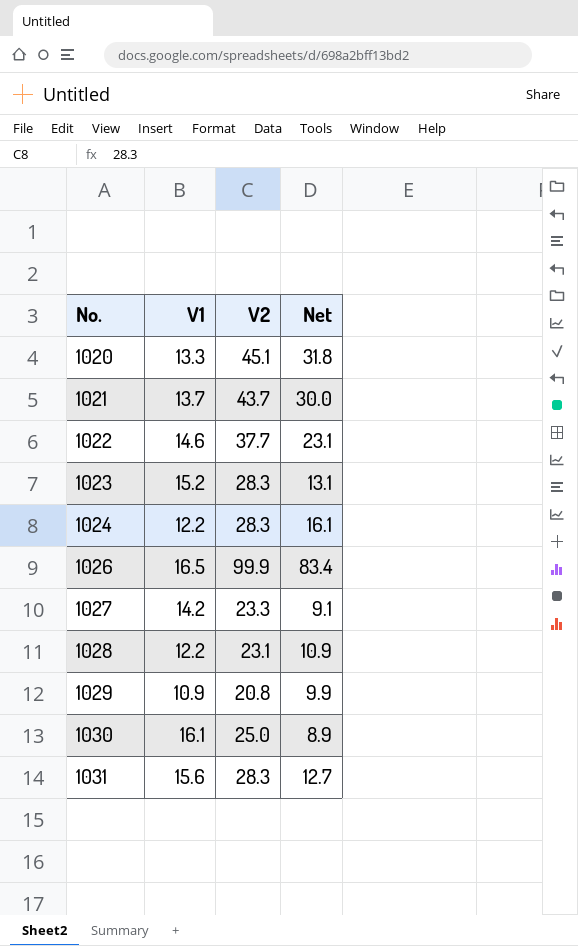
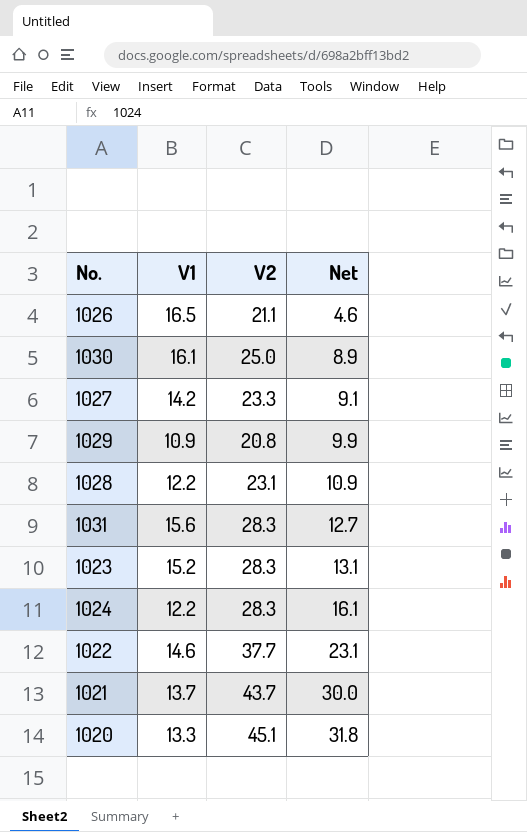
row order: No. ascending -> Net ascending
1026 | V2: 99.9 -> 21.1
1026 | Net: 83.4 -> 4.6

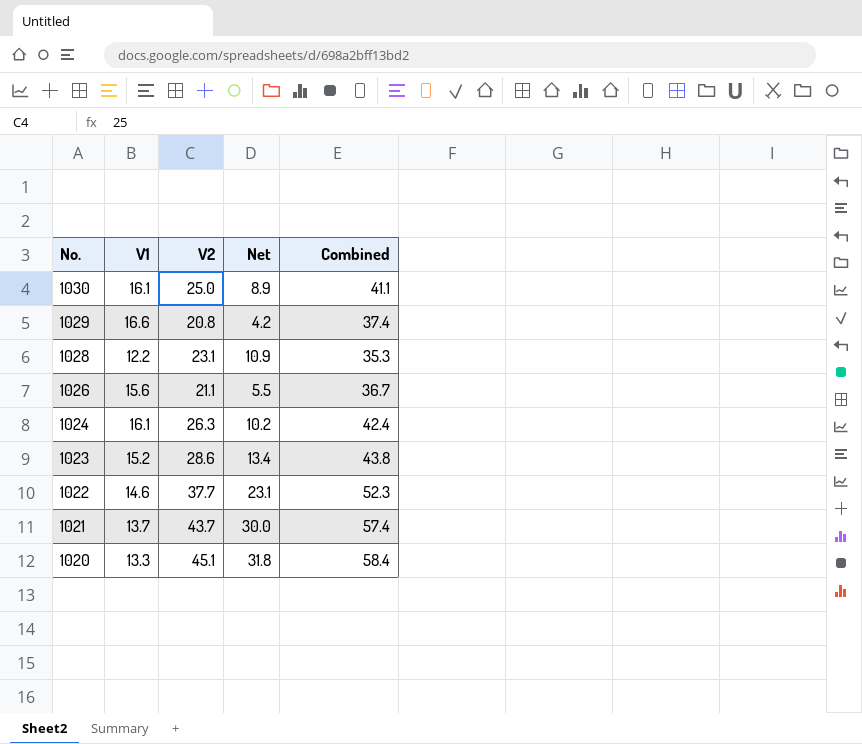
row order: Net ascending -> No. descending
column Combined | formula: none -> [V1] + [V2]
row 1027: 14.2 | 23.3 | 9.1 -> none
row 1031: 15.6 | 28.3 | 12.7 -> none
1029 | V1: 10.9 -> 16.6
1029 | Net: 9.9 -> 4.2
1026 | V1: 16.5 -> 15.6
1026 | Net: 4.6 -> 5.5
1024 | V1: 12.2 -> 16.1
1024 | V2: 28.3 -> 26.3
1024 | Net: 16.1 -> 10.2
1023 | V2: 28.3 -> 28.6
1023 | Net: 13.1 -> 13.4

